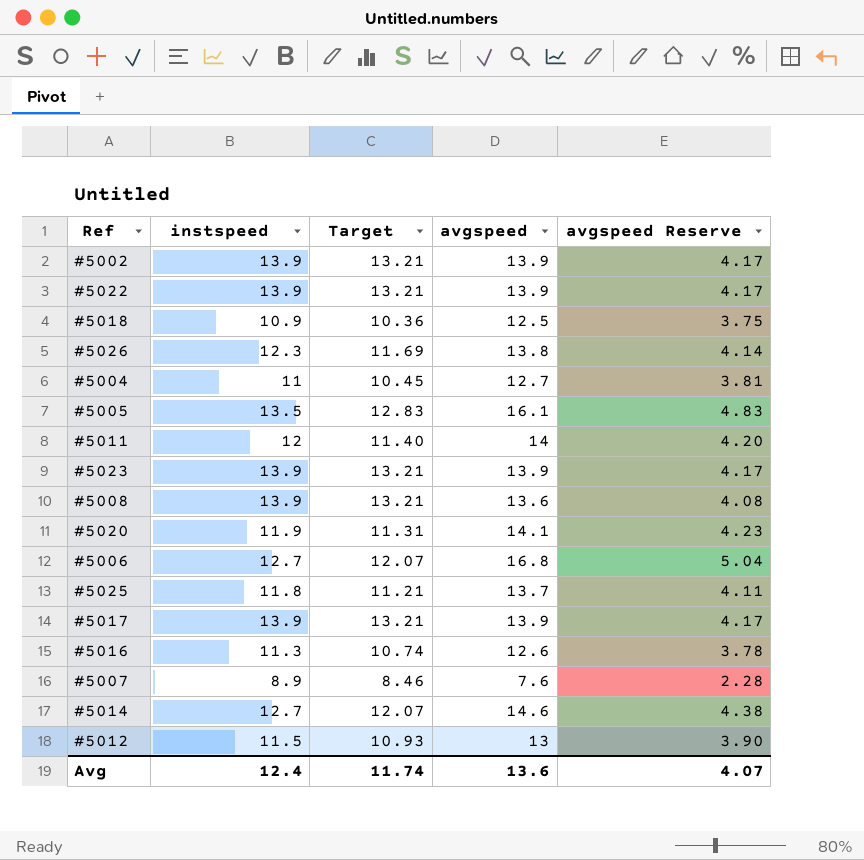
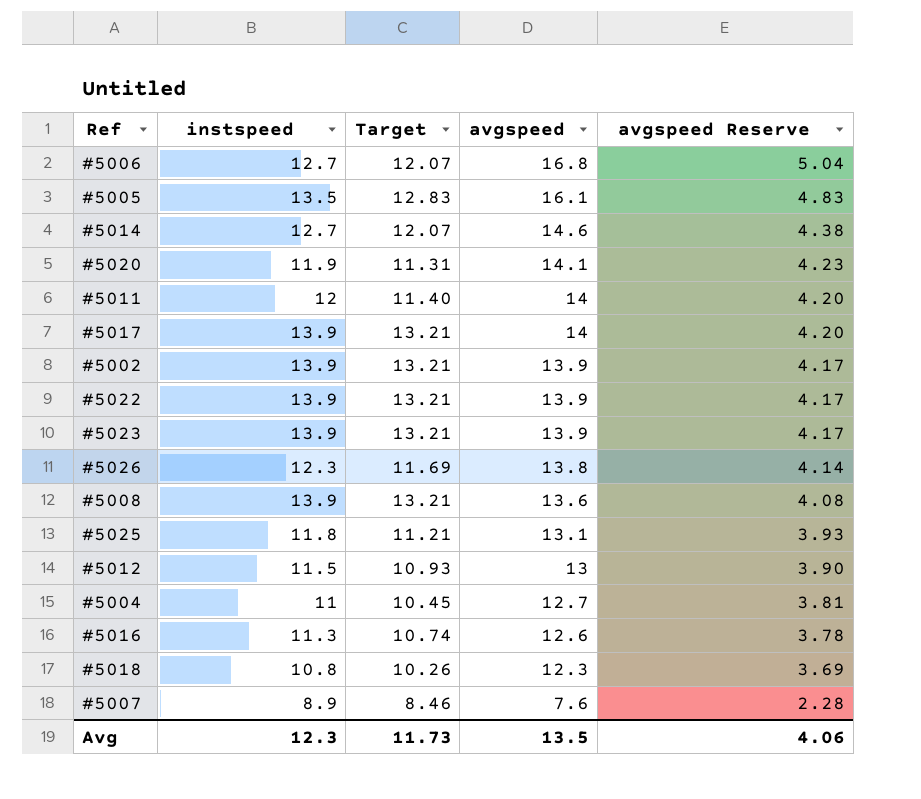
row order: none -> avgspeed descending
#5017 | avgspeed: 13.9 -> 14
#5017 | avgspeed Reserve: 4.17 -> 4.20
#5025 | avgspeed: 13.7 -> 13.1
#5025 | avgspeed Reserve: 4.11 -> 3.93
#5018 | instspeed: 10.9 -> 10.8
#5018 | Target: 10.36 -> 10.26
#5018 | avgspeed: 12.5 -> 12.3
#5018 | avgspeed Reserve: 3.75 -> 3.69
Avg | instspeed: 12.4 -> 12.3
Avg | Target: 11.74 -> 11.73
Avg | avgspeed: 13.6 -> 13.5
Avg | avgspeed Reserve: 4.07 -> 4.06

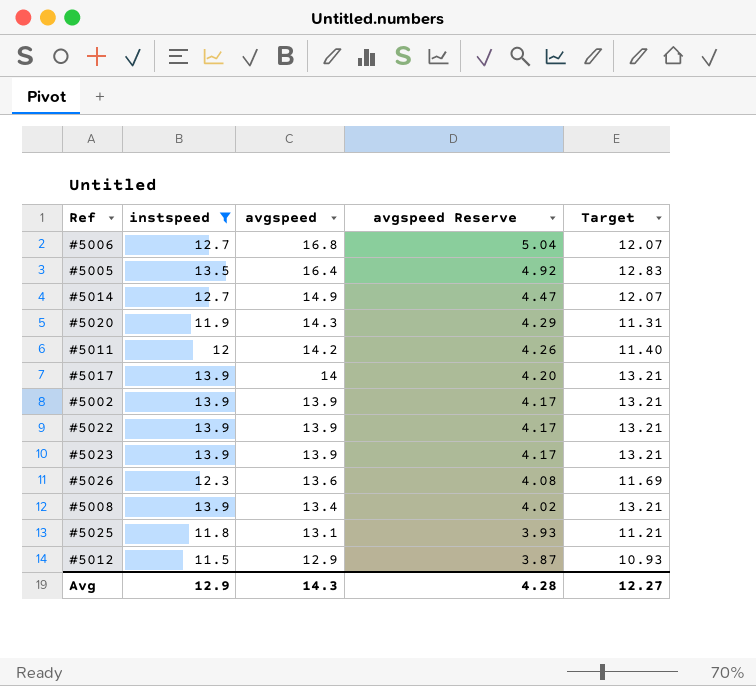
filter: none -> instspeed >= 11.5
column Target | position: 3 -> 5
#5005 | avgspeed: 16.1 -> 16.4
#5005 | avgspeed Reserve: 4.83 -> 4.92
#5014 | avgspeed: 14.6 -> 14.9
#5014 | avgspeed Reserve: 4.38 -> 4.47
#5020 | avgspeed: 14.1 -> 14.3
#5020 | avgspeed Reserve: 4.23 -> 4.29
#5011 | avgspeed: 14 -> 14.2
#5011 | avgspeed Reserve: 4.20 -> 4.26
#5026 | avgspeed: 13.8 -> 13.6
#5026 | avgspeed Reserve: 4.14 -> 4.08
#5008 | avgspeed: 13.6 -> 13.4
#5008 | avgspeed Reserve: 4.08 -> 4.02
#5012 | avgspeed: 13 -> 12.9
#5012 | avgspeed Reserve: 3.90 -> 3.87
Avg | instspeed: 12.3 -> 12.9
Avg | avgspeed: 13.5 -> 14.3
Avg | avgspeed Reserve: 4.06 -> 4.28
Avg | Target: 11.73 -> 12.27

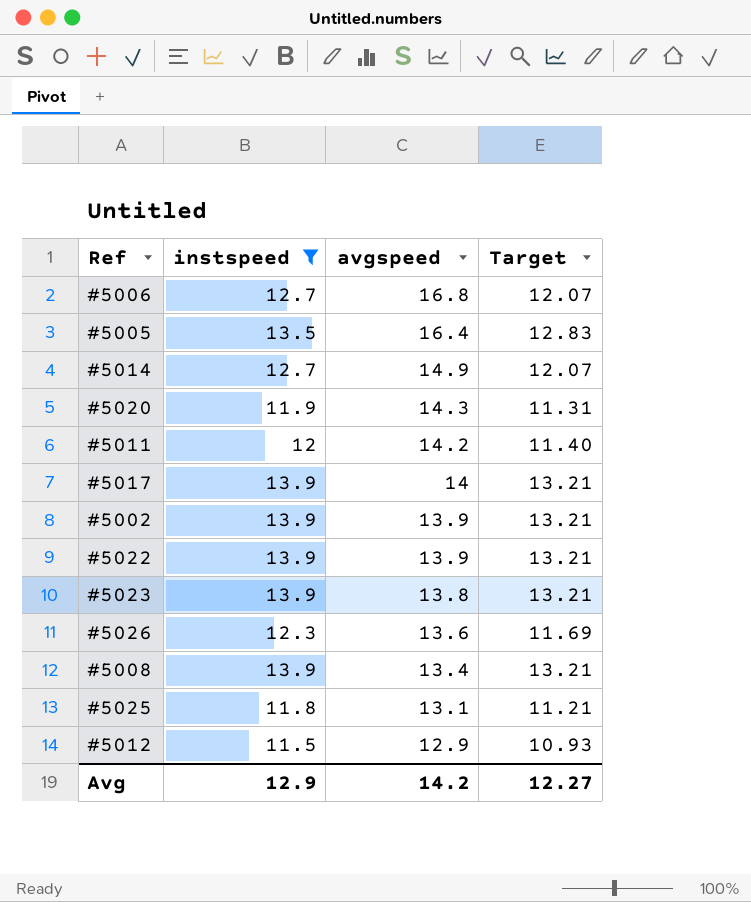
column avgspeed Reserve | formula: [avgspeed] * 0.3 -> none
#5023 | avgspeed: 13.9 -> 13.8
Avg | avgspeed: 14.3 -> 14.2

